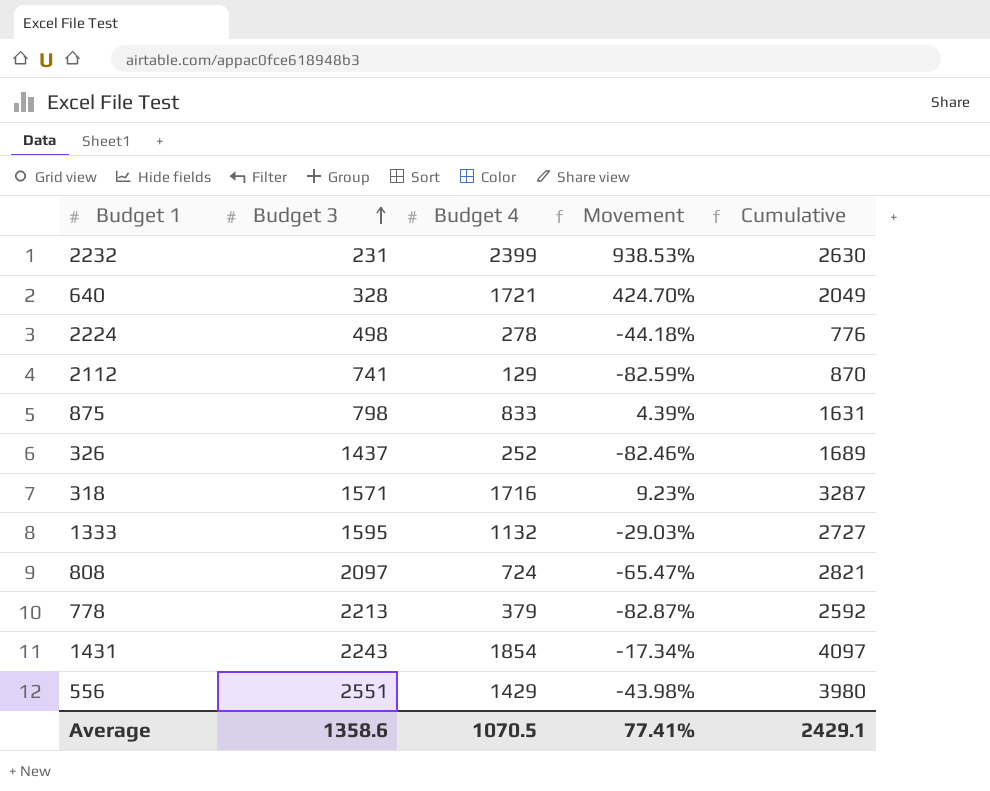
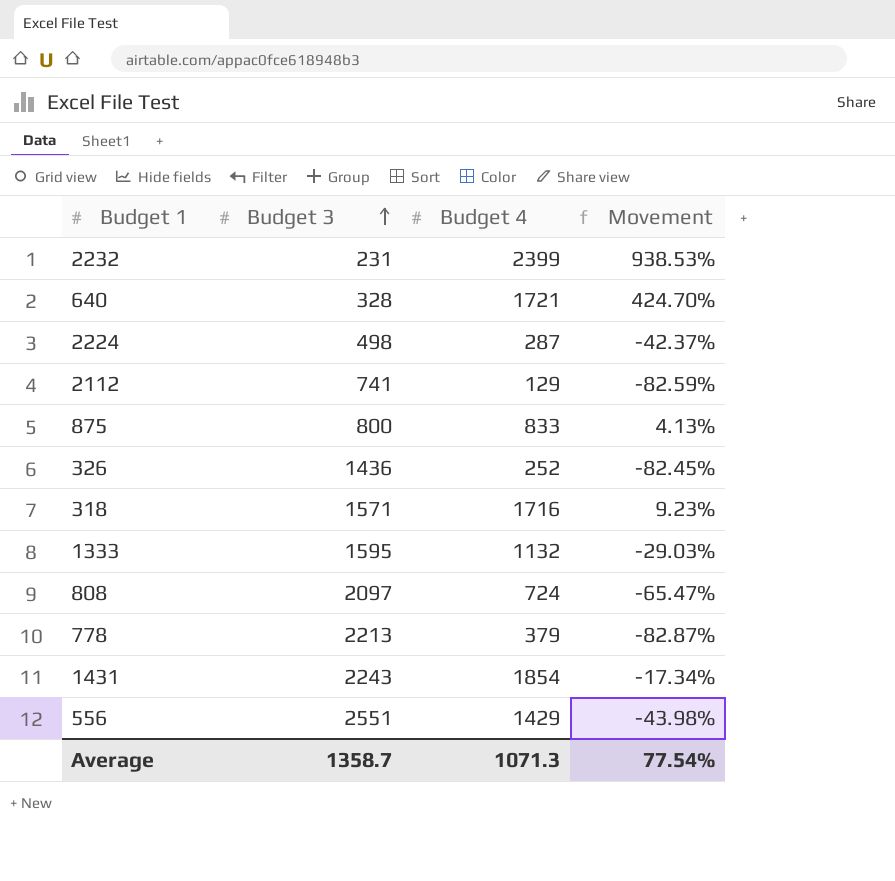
column Cumulative | formula: [Budget 3] + [Budget 4] -> none
2224 | Budget 4: 278 -> 287
2224 | Movement: -44.18% -> -42.37%
875 | Budget 3: 798 -> 800
875 | Movement: 4.39% -> 4.13%
326 | Budget 3: 1437 -> 1436
326 | Movement: -82.46% -> -82.45%
Average | Budget 3: 1358.6 -> 1358.7
Average | Budget 4: 1070.5 -> 1071.3
Average | Movement: 77.41% -> 77.54%

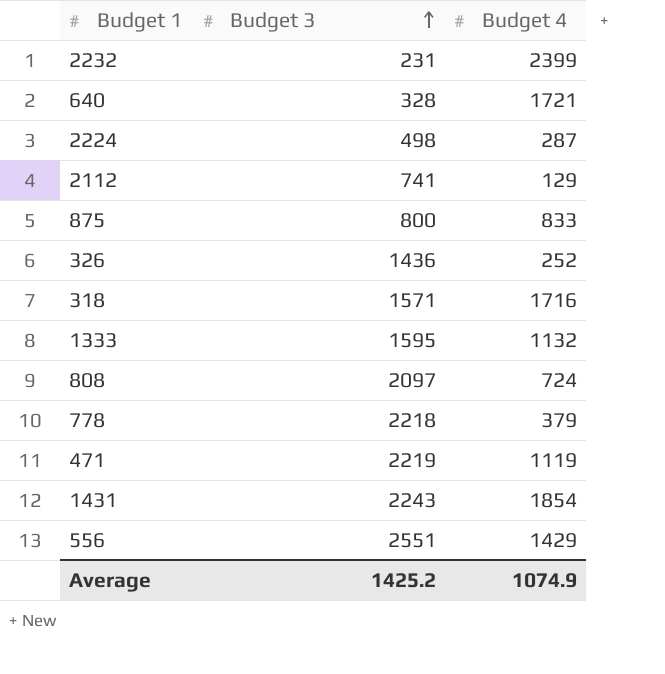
column Movement | formula: ([Budget 4] - [Budget 3]) / [Budget 3] -> none
778 | Budget 3: 2213 -> 2218
row 471: none -> 2219 | 1119
Average | Budget 3: 1358.7 -> 1425.2
Average | Budget 4: 1071.3 -> 1074.9

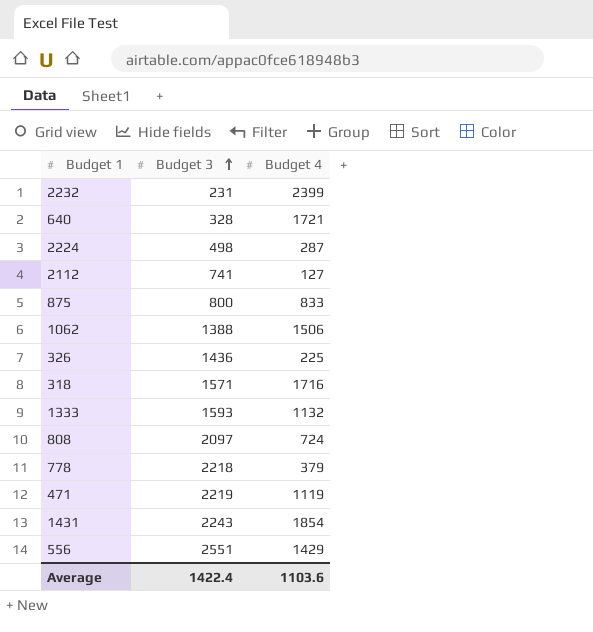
2112 | Budget 4: 129 -> 127
row 1062: none -> 1388 | 1506
326 | Budget 4: 252 -> 225
1333 | Budget 3: 1595 -> 1593
Average | Budget 3: 1425.2 -> 1422.4
Average | Budget 4: 1074.9 -> 1103.6

